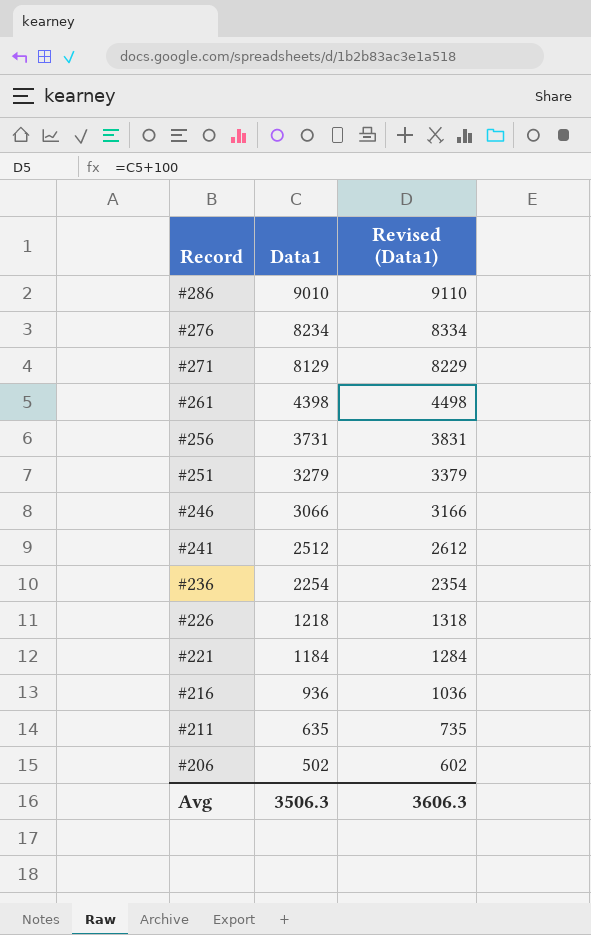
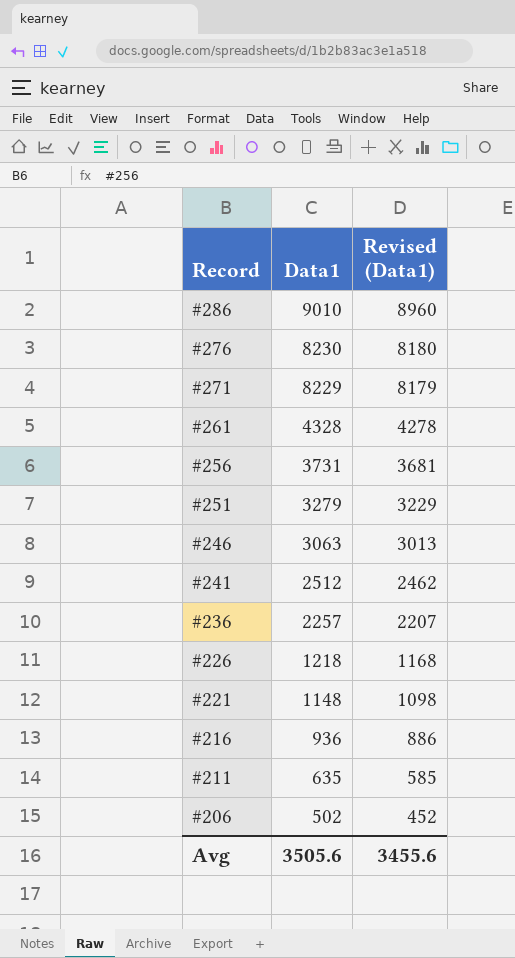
column Revised (Data1) | formula: [Data1] + 100 -> [Data1] - 50
#276 | Data1: 8234 -> 8230
#271 | Data1: 8129 -> 8229
#261 | Data1: 4398 -> 4328
#246 | Data1: 3066 -> 3063
#236 | Data1: 2254 -> 2257
#221 | Data1: 1184 -> 1148
Avg | Data1: 3506.3 -> 3505.6
Avg | Revised (Data1): 3606.3 -> 3455.6

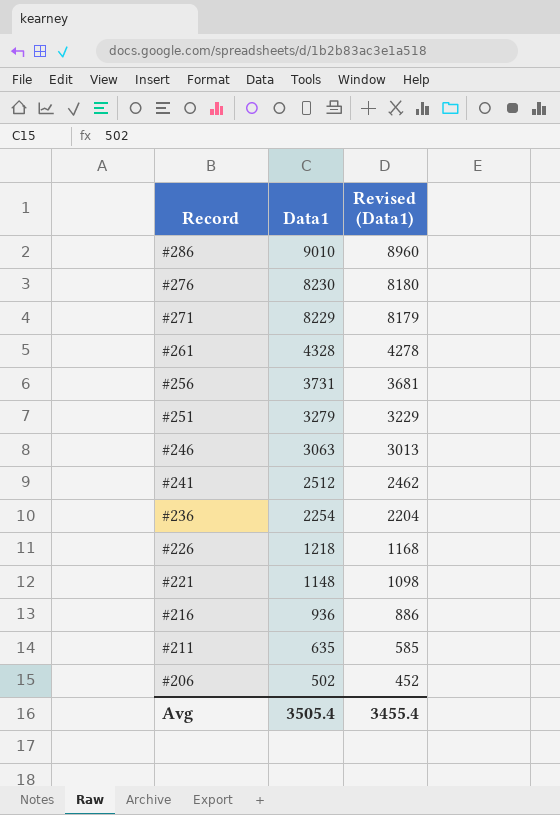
#236 | Data1: 2257 -> 2254
#236 | Revised (Data1): 2207 -> 2204
Avg | Data1: 3505.6 -> 3505.4
Avg | Revised (Data1): 3455.6 -> 3455.4

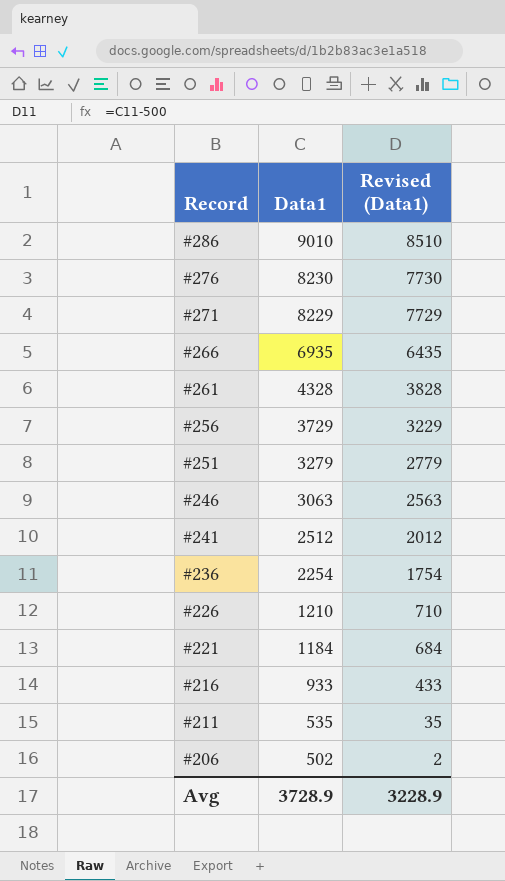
column Revised (Data1) | formula: [Data1] - 50 -> [Data1] - 500
row #266: none -> 6935 | 6435
#256 | Data1: 3731 -> 3729
#226 | Data1: 1218 -> 1210
#221 | Data1: 1148 -> 1184
#216 | Data1: 936 -> 933
#211 | Data1: 635 -> 535
Avg | Data1: 3505.4 -> 3728.9
Avg | Revised (Data1): 3455.4 -> 3228.9

